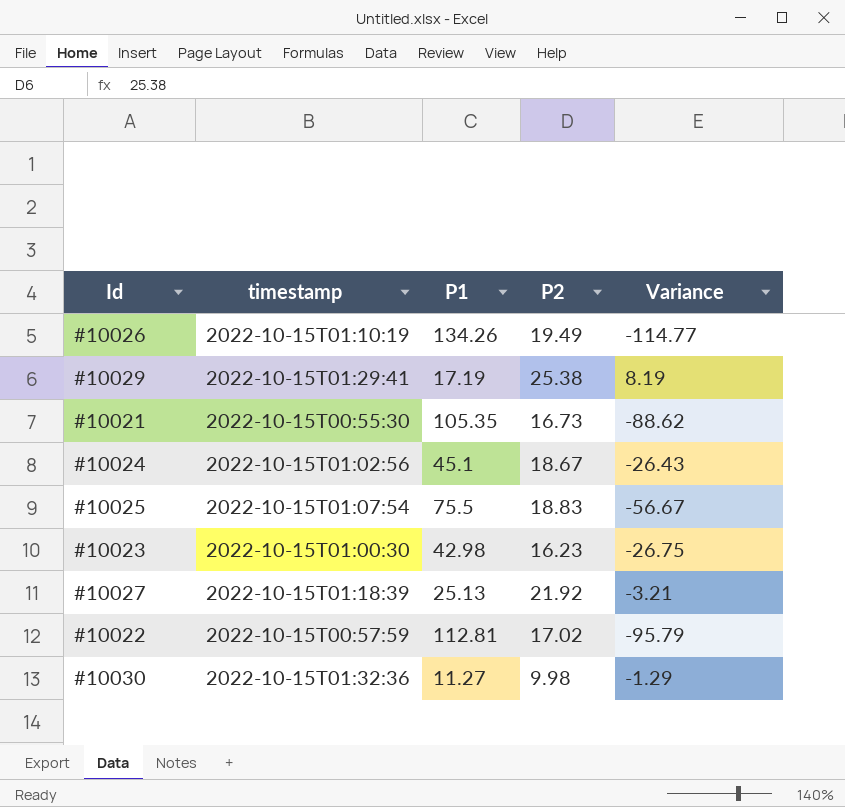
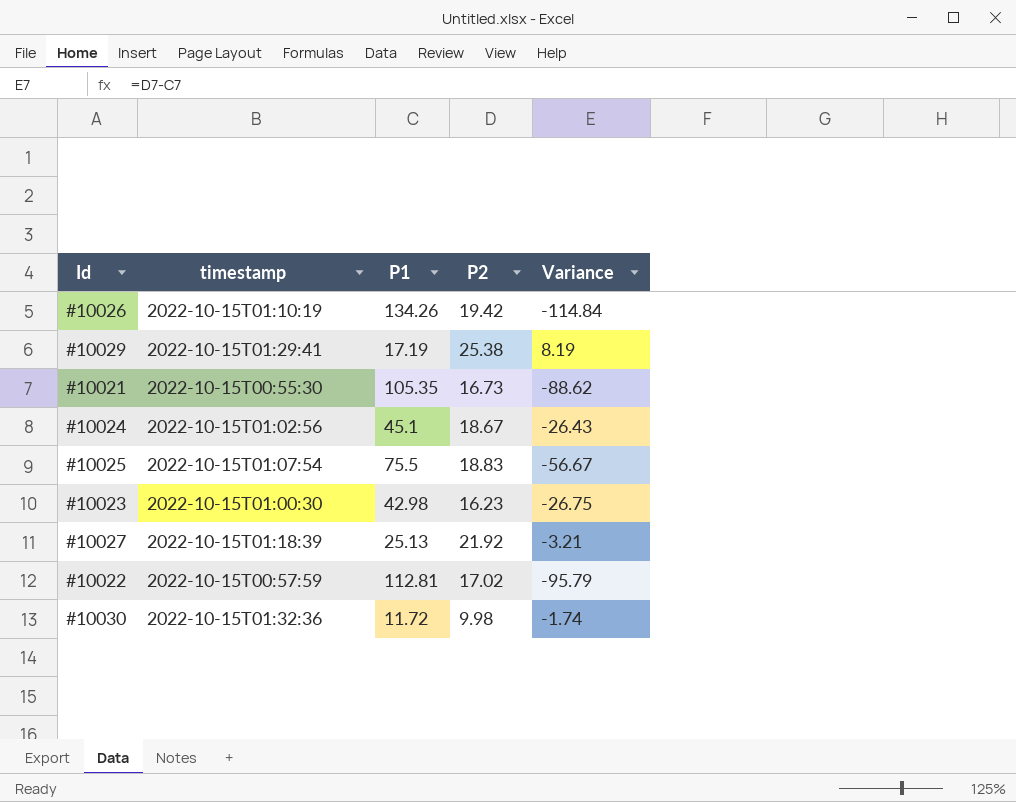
#10026 | P2: 19.49 -> 19.42
#10026 | Variance: -114.77 -> -114.84
#10030 | P1: 11.27 -> 11.72
#10030 | Variance: -1.29 -> -1.74

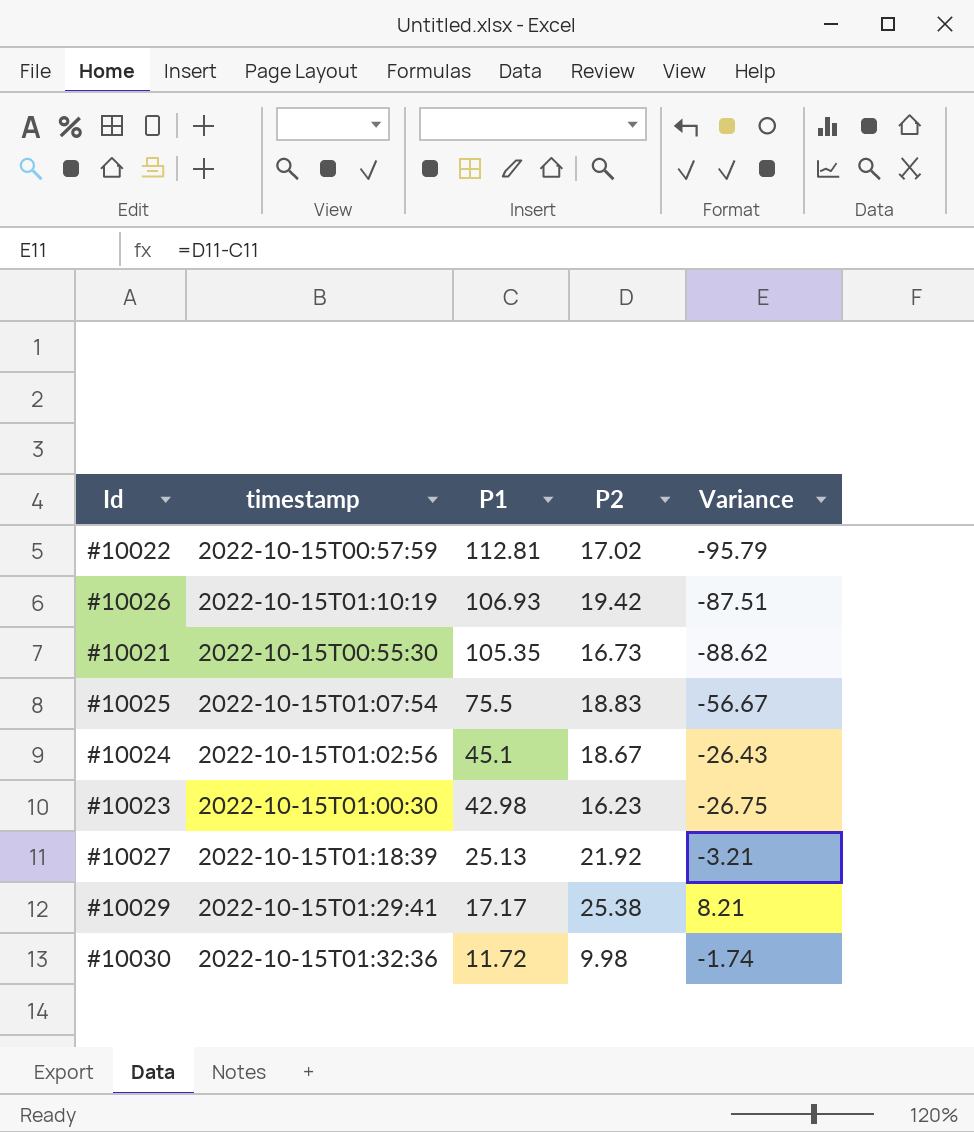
row order: none -> P1 descending
#10026 | P1: 134.26 -> 106.93
#10026 | Variance: -114.84 -> -87.51
#10029 | P1: 17.19 -> 17.17
#10029 | Variance: 8.19 -> 8.21

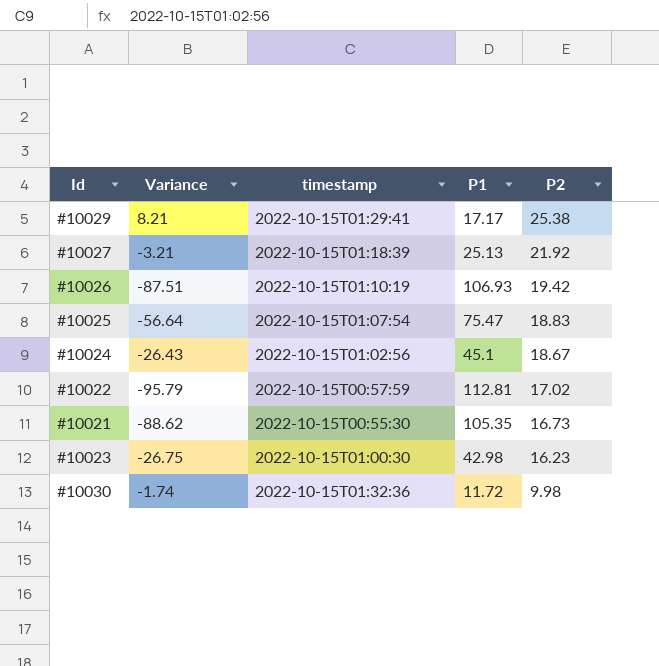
row order: P1 descending -> P2 descending
column Variance | position: 5 -> 2
#10025 | Variance: -56.67 -> -56.64
#10025 | P1: 75.5 -> 75.47

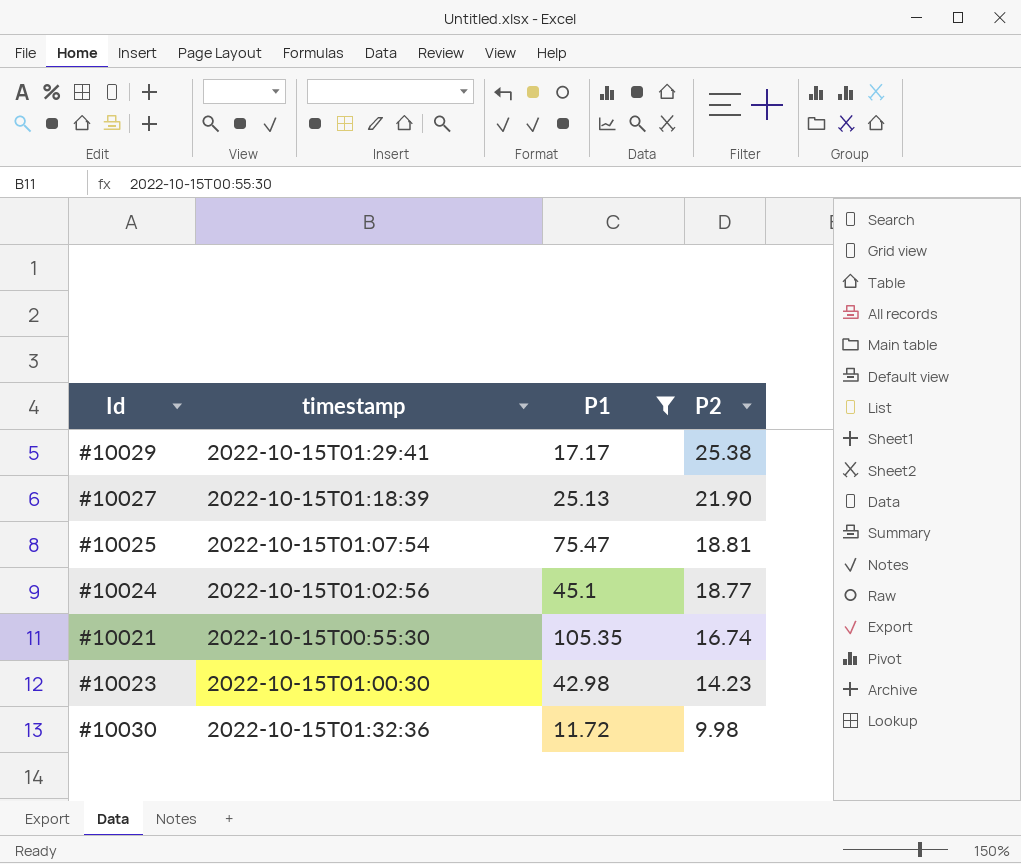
filter: none -> P1 <= 105.35
column Variance | formula: [P2] - [P1] -> none
#10027 | P2: 21.92 -> 21.90
#10025 | P2: 18.83 -> 18.81
#10024 | P2: 18.67 -> 18.77
#10021 | P2: 16.73 -> 16.74
#10023 | P2: 16.23 -> 14.23

